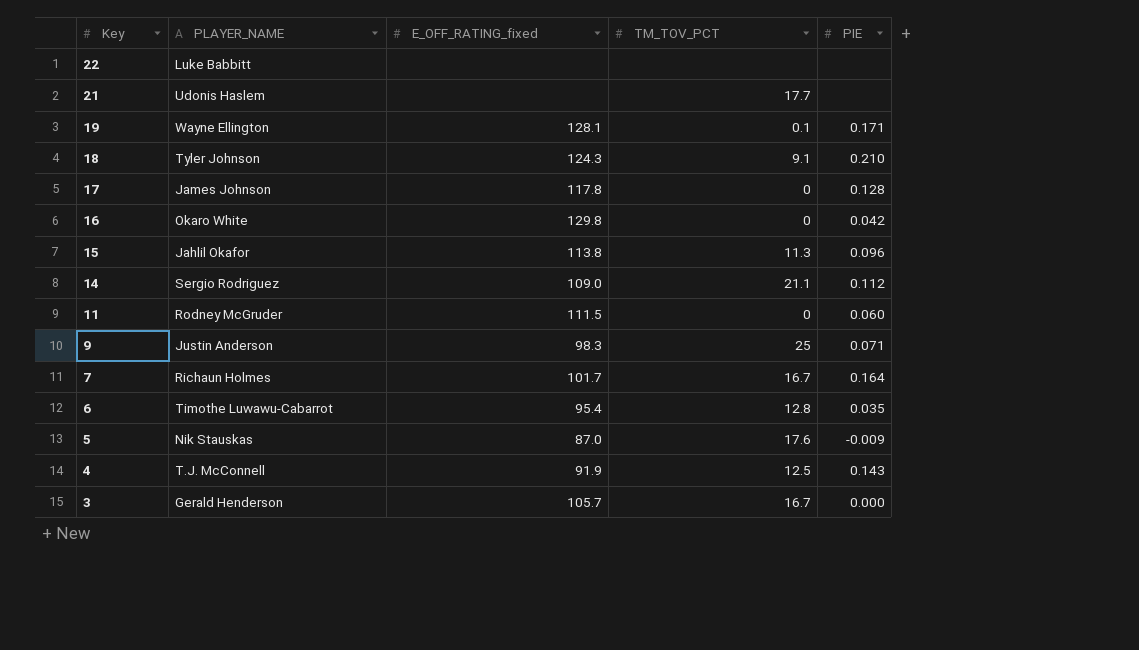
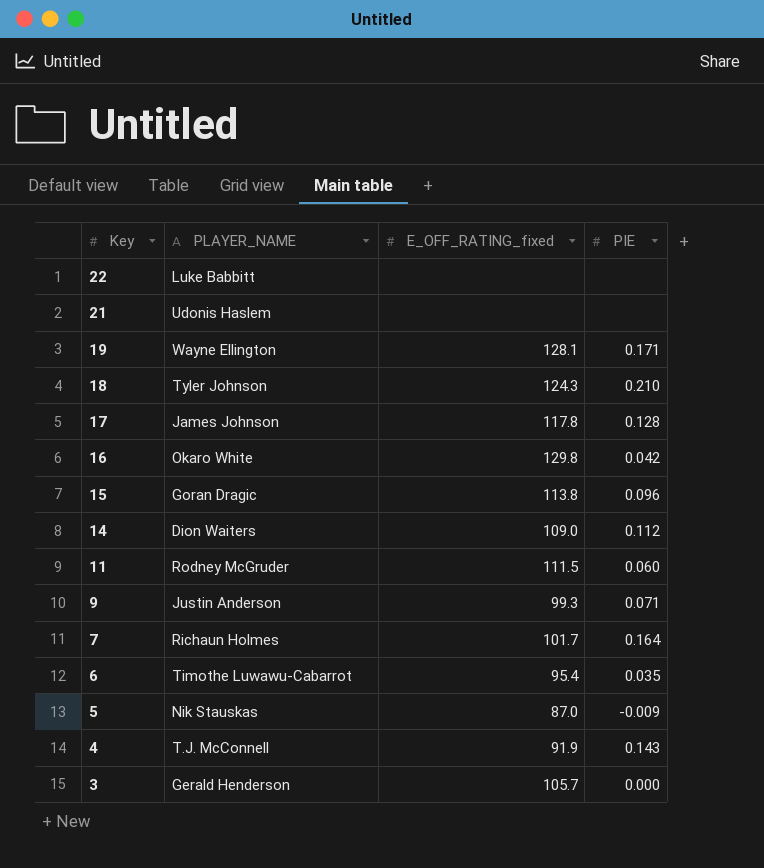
column TM_TOV_PCT | position: 4 -> none
15 | PLAYER_NAME: Jahlil Okafor -> Goran Dragic
14 | PLAYER_NAME: Sergio Rodriguez -> Dion Waiters
9 | E_OFF_RATING_fixed: 98.3 -> 99.3

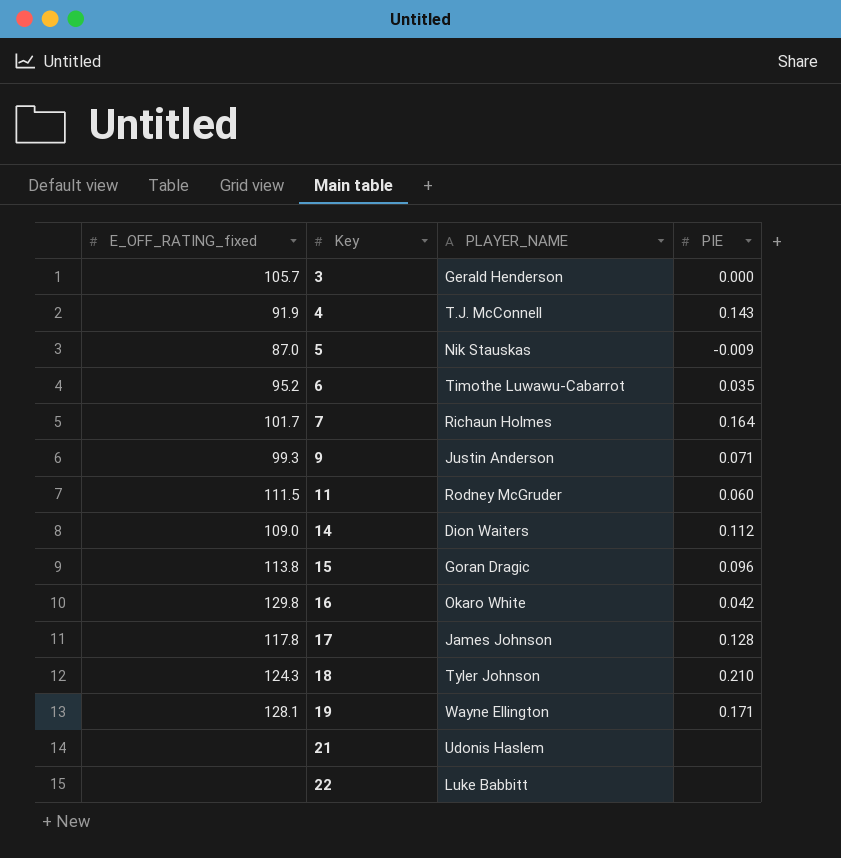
row order: Key descending -> Key ascending
column E_OFF_RATING_fixed | position: 3 -> 1
6 | E_OFF_RATING_fixed: 95.4 -> 95.2

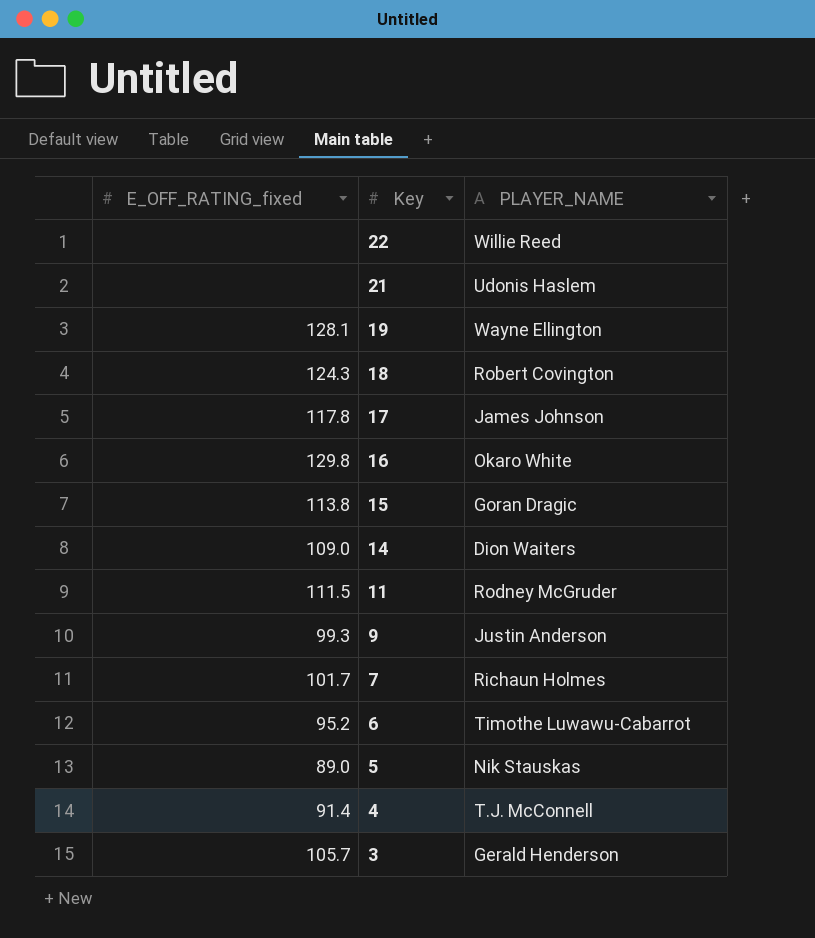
row order: Key ascending -> Key descending
column PIE | position: 4 -> none
22 | PLAYER_NAME: Luke Babbitt -> Willie Reed
18 | PLAYER_NAME: Tyler Johnson -> Robert Covington
5 | E_OFF_RATING_fixed: 87.0 -> 89.0
4 | E_OFF_RATING_fixed: 91.9 -> 91.4

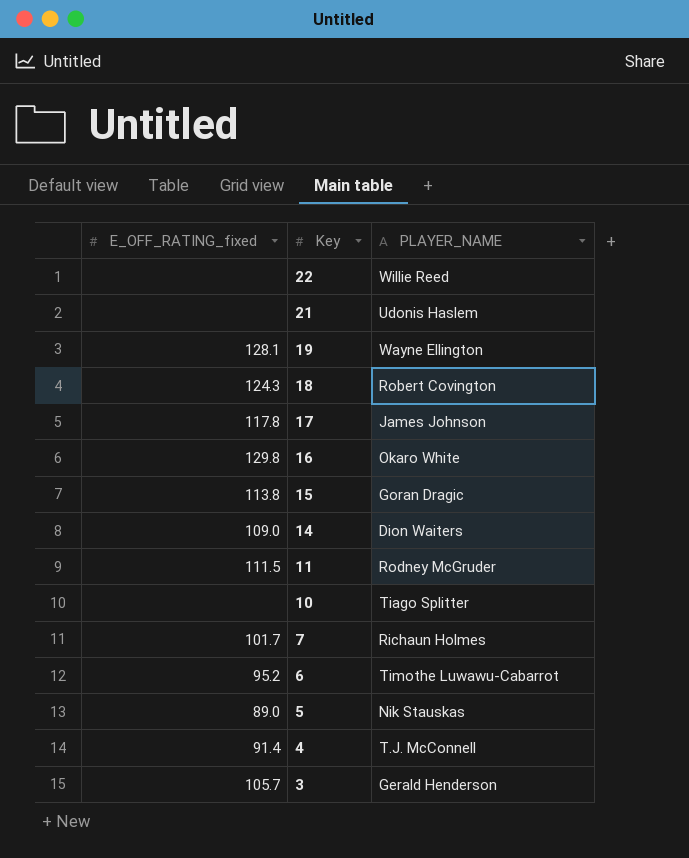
row 9: 99.3 | Justin Anderson -> none
row 10: none -> none | Tiago Splitter

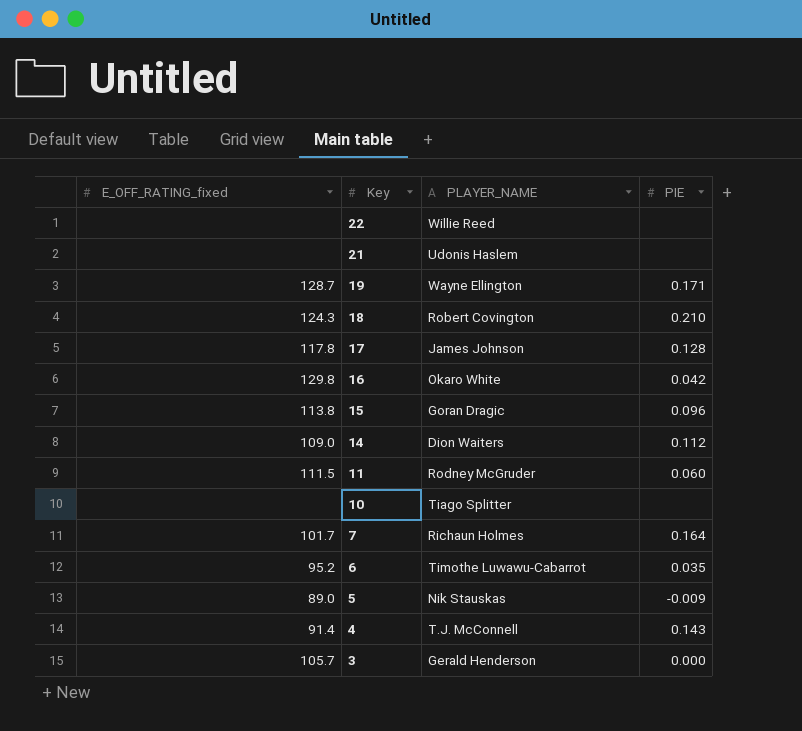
column PIE | position: none -> 4
19 | E_OFF_RATING_fixed: 128.1 -> 128.7

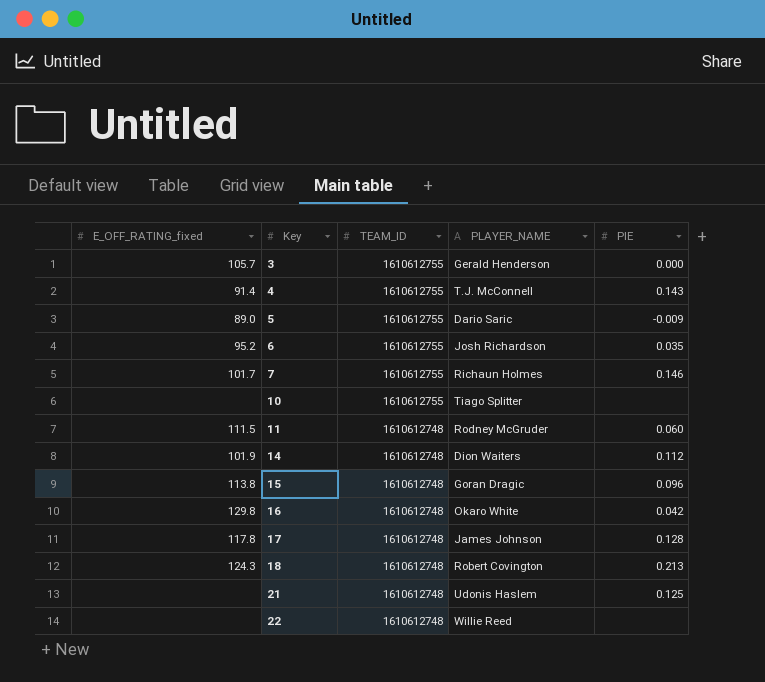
row order: Key descending -> Key ascending
column TEAM_ID | position: none -> 3
row 19: 128.7 | Wayne Ellington | 0.171 -> none
5 | PLAYER_NAME: Nik Stauskas -> Dario Saric
6 | PLAYER_NAME: Timothe Luwawu-Cabarrot -> Josh Richardson
7 | PIE: 0.164 -> 0.146
14 | E_OFF_RATING_fixed: 109.0 -> 101.9
18 | PIE: 0.210 -> 0.213
21 | PIE: none -> 0.125

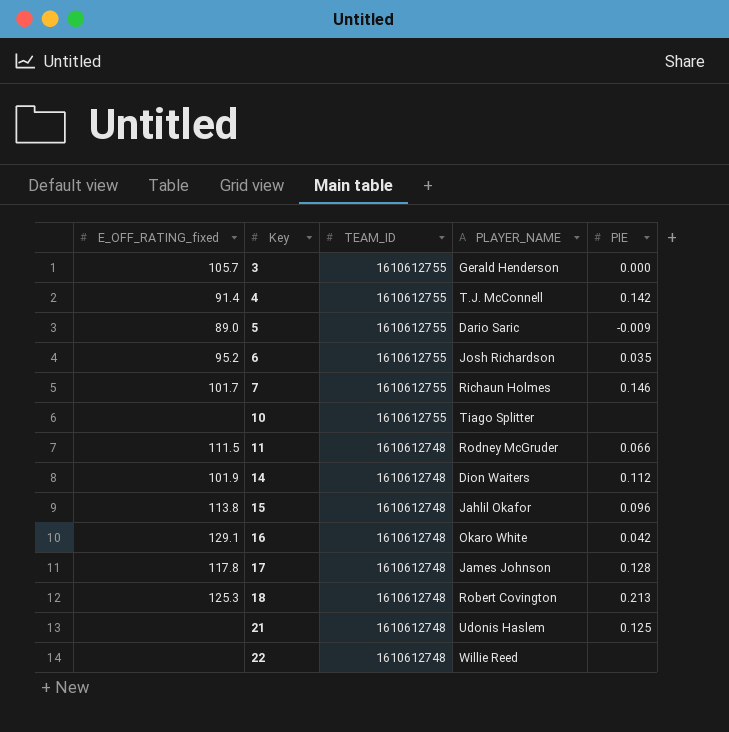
4 | PIE: 0.143 -> 0.142
11 | PIE: 0.060 -> 0.066
15 | PLAYER_NAME: Goran Dragic -> Jahlil Okafor
16 | E_OFF_RATING_fixed: 129.8 -> 129.1
18 | E_OFF_RATING_fixed: 124.3 -> 125.3

